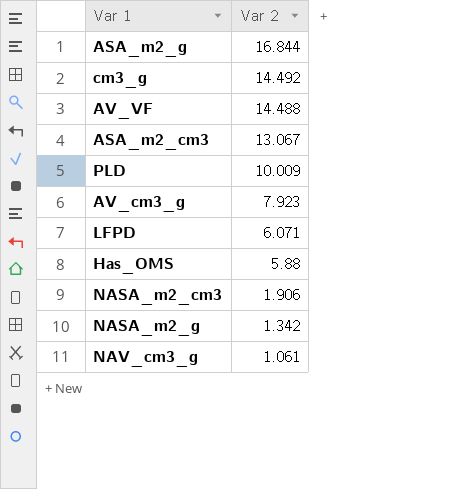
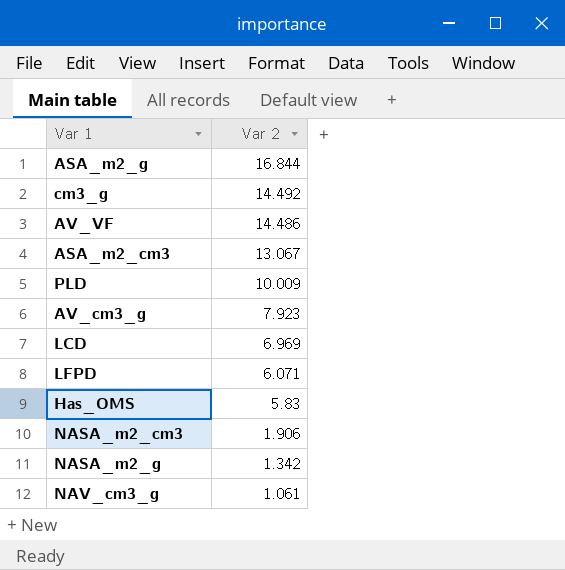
AV_VF | Var 2: 14.488 -> 14.486
row LCD: none -> 6.969
Has_OMS | Var 2: 5.88 -> 5.83

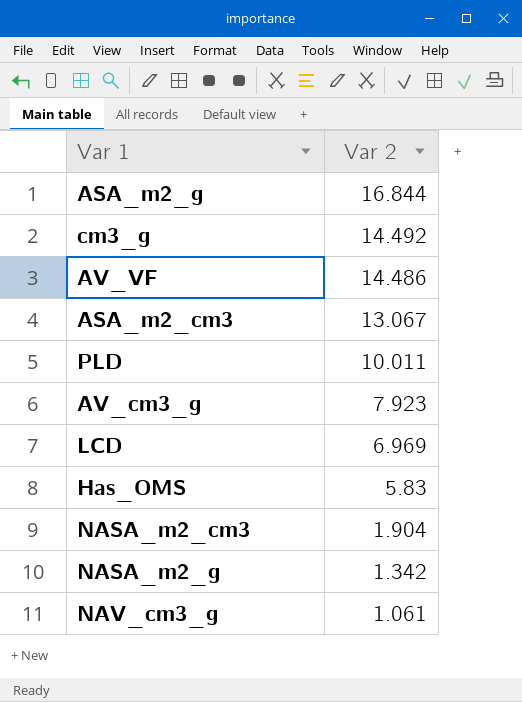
row LFPD: 6.071 -> none
PLD | Var 2: 10.009 -> 10.011
NASA_m2_cm3 | Var 2: 1.906 -> 1.904

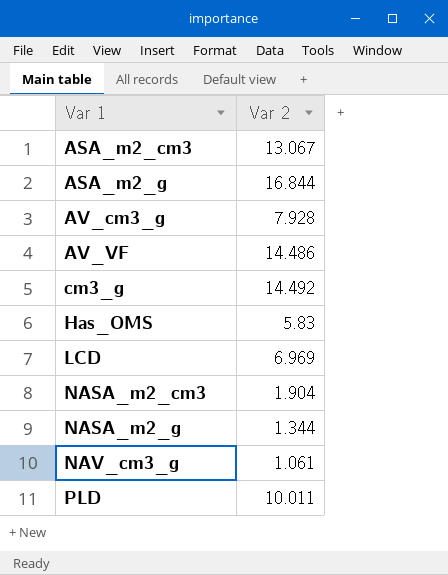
row order: Var 2 descending -> Var 1 ascending
AV_cm3_g | Var 2: 7.923 -> 7.928
NASA_m2_g | Var 2: 1.342 -> 1.344

